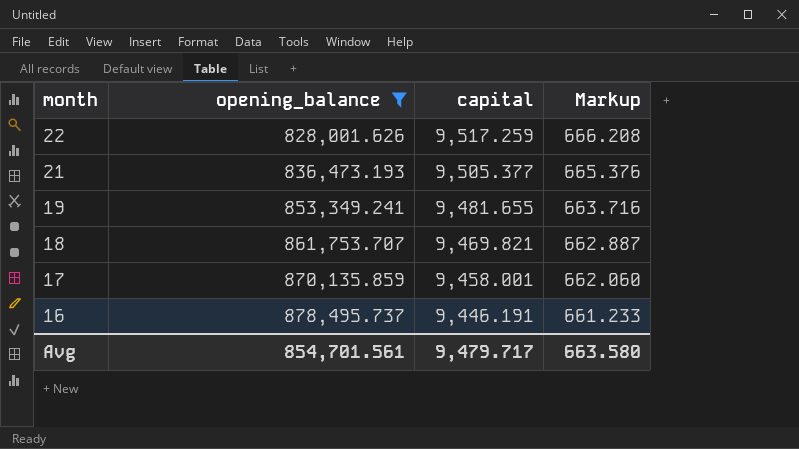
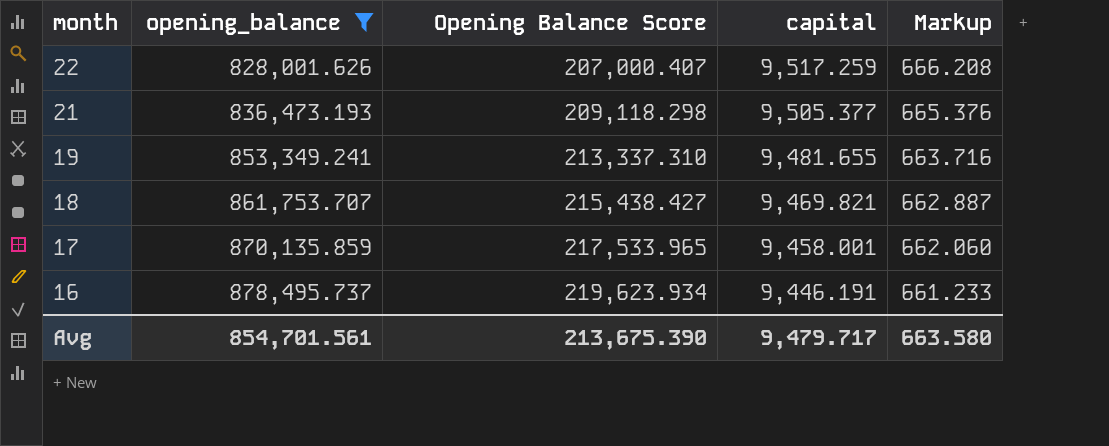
column Opening Balance Score | formula: none -> [opening_balance] * 0.25

